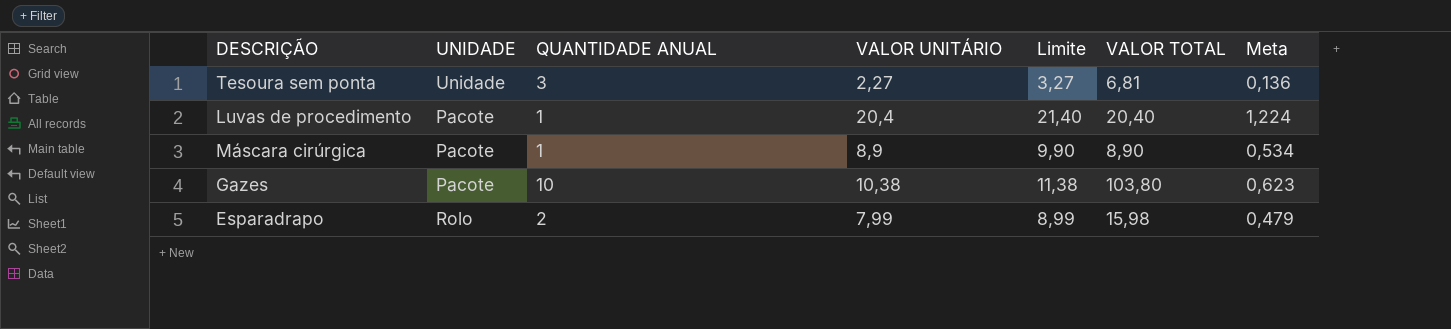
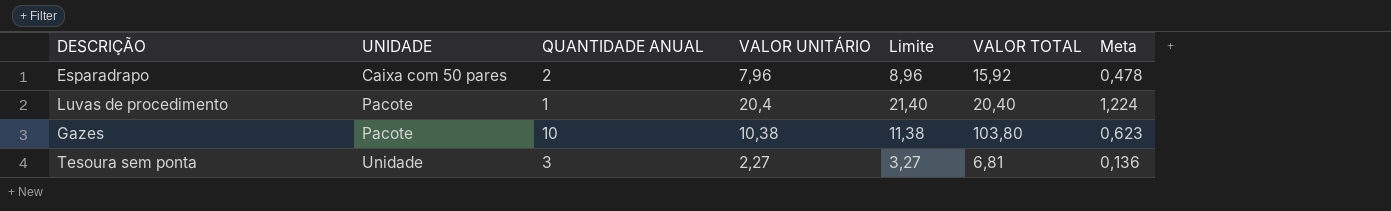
row order: none -> UNIDADE ascending
row Máscara cirúrgica: Pacote | 1 | 8,9 | 9,90 | 8,90 | 0,534 -> none
Esparadrapo | UNIDADE: Rolo -> Caixa com 50 pares
Esparadrapo | VALOR UNITÁRIO: 7,99 -> 7,96
Esparadrapo | Limite: 8,99 -> 8,96
Esparadrapo | VALOR TOTAL: 15,98 -> 15,92
Esparadrapo | Meta: 0,479 -> 0,478

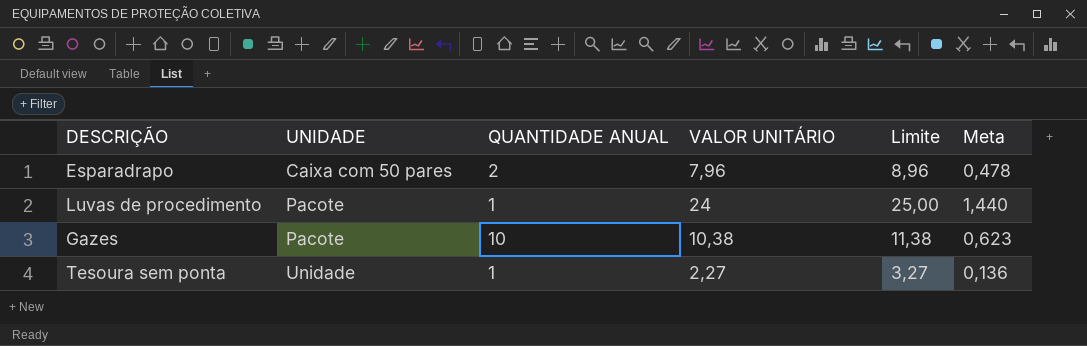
column VALOR TOTAL | formula: [QUANTIDADE ANUAL] * [VALOR UNITÁRIO] -> none
Luvas de procedimento | VALOR UNITÁRIO: 20,4 -> 24
Luvas de procedimento | Limite: 21,40 -> 25,00
Luvas de procedimento | Meta: 1,224 -> 1,440
Tesoura sem ponta | QUANTIDADE ANUAL: 3 -> 1

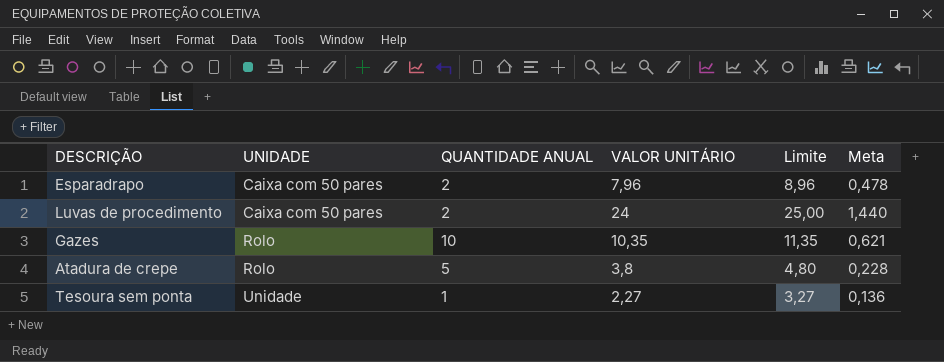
Luvas de procedimento | UNIDADE: Pacote -> Caixa com 50 pares
Luvas de procedimento | QUANTIDADE ANUAL: 1 -> 2
Gazes | UNIDADE: Pacote -> Rolo
Gazes | VALOR UNITÁRIO: 10,38 -> 10,35
Gazes | Limite: 11,38 -> 11,35
Gazes | Meta: 0,623 -> 0,621
row Atadura de crepe: none -> Rolo | 5 | 3,8 | 4,80 | 0,228

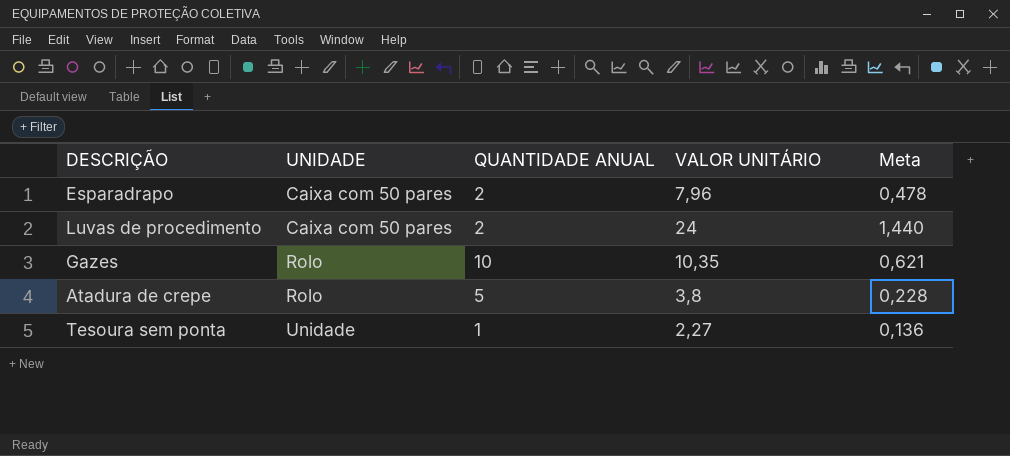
column Limite | formula: [VALOR UNITÁRIO] + 1 -> none

